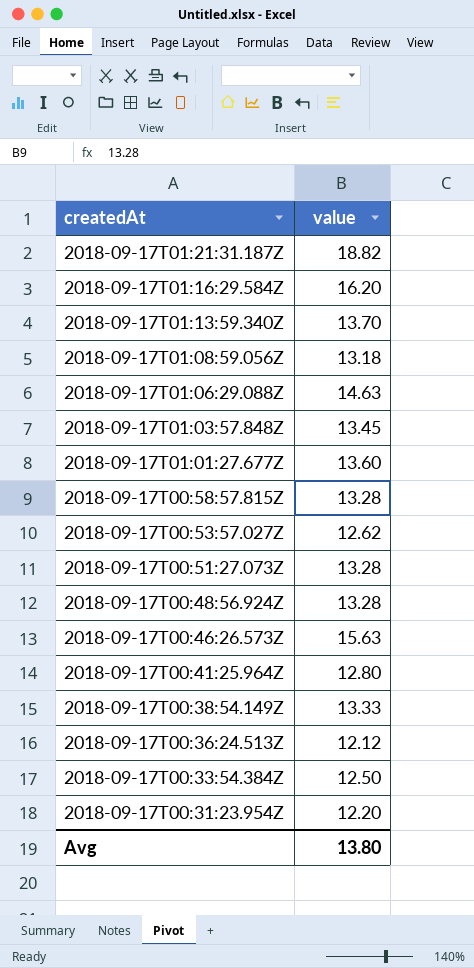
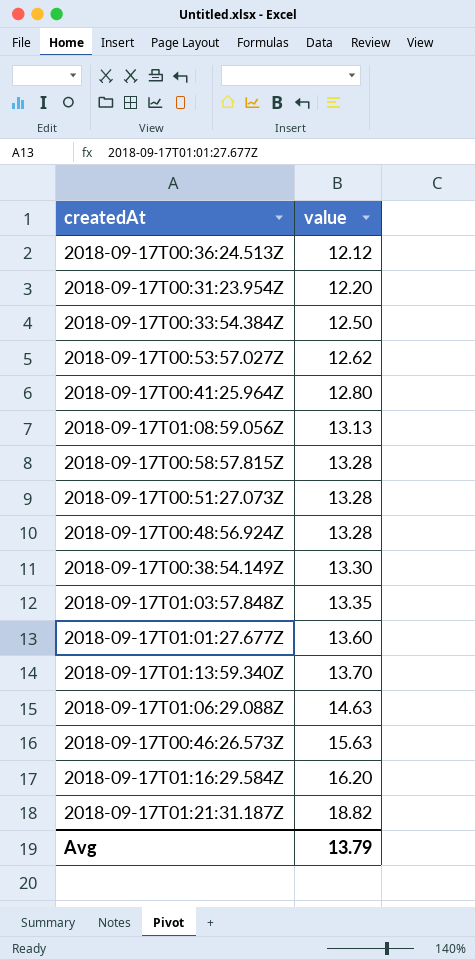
row order: createdAt descending -> value ascending
2018-09-17T01:08:59.056Z | value: 13.18 -> 13.13
2018-09-17T00:38:54.149Z | value: 13.33 -> 13.30
2018-09-17T01:03:57.848Z | value: 13.45 -> 13.35
Avg | value: 13.80 -> 13.79

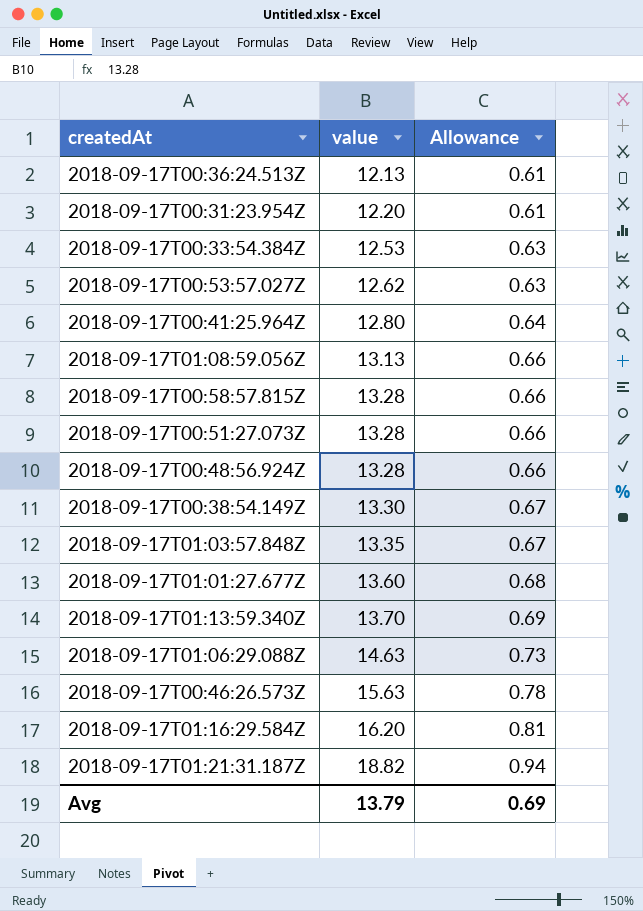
column Allowance | formula: none -> [value] * 0.05
2018-09-17T00:36:24.513Z | value: 12.12 -> 12.13
2018-09-17T00:33:54.384Z | value: 12.50 -> 12.53

